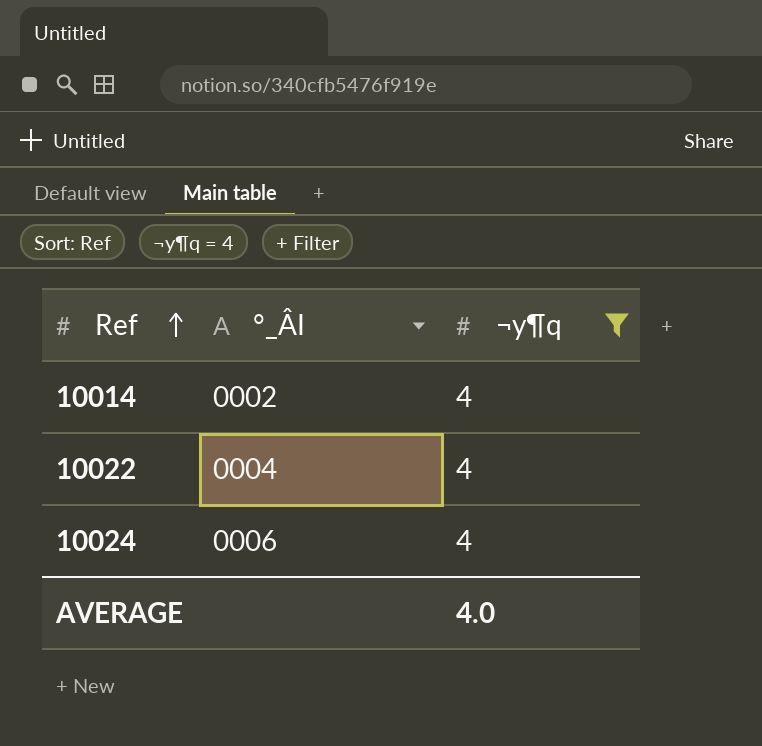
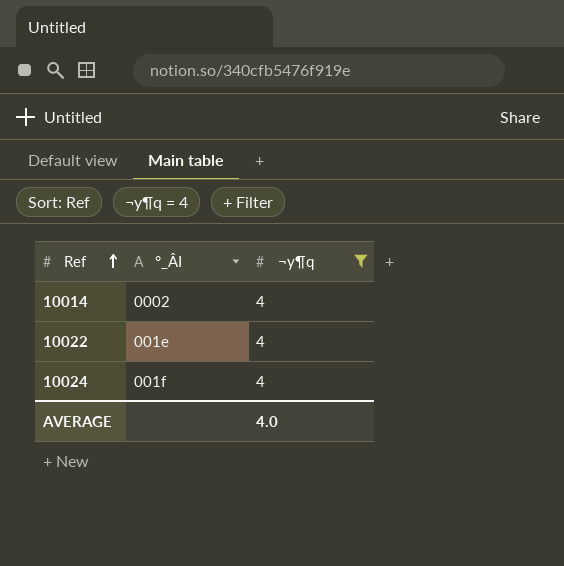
10022 | °_ÂI: 0004 -> 001e
10024 | °_ÂI: 0006 -> 001f

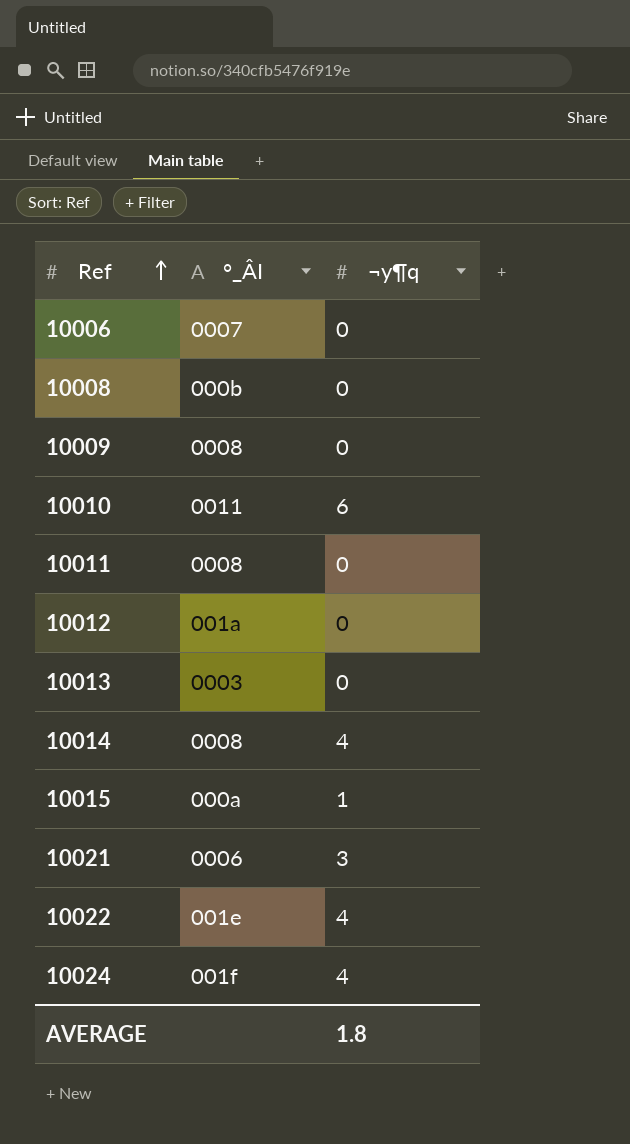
filter: ¬y¶q = 4 -> none
10014 | °_ÂI: 0002 -> 0008
AVERAGE | ¬y¶q: 4.0 -> 1.8

